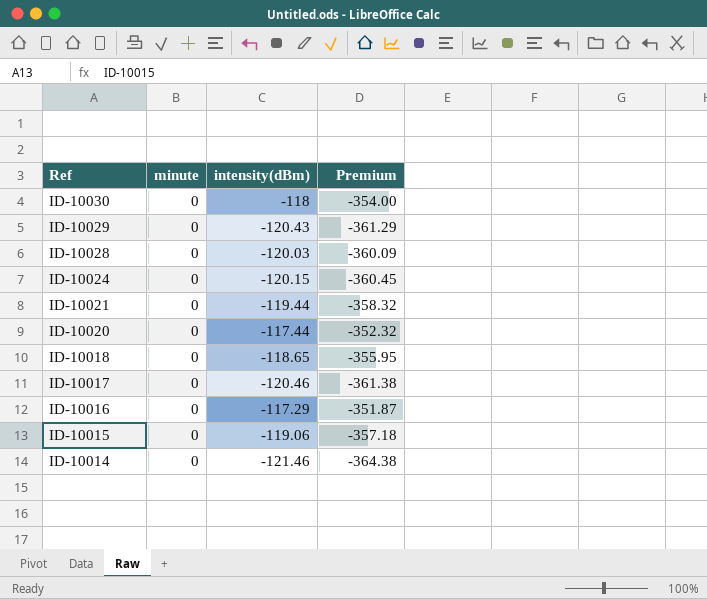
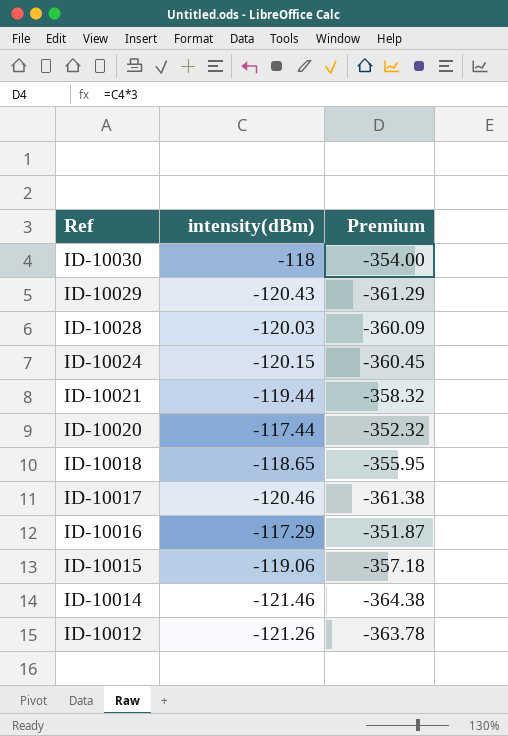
column minute | position: 2 -> none
row ID-10012: none -> -121.26 | -363.78

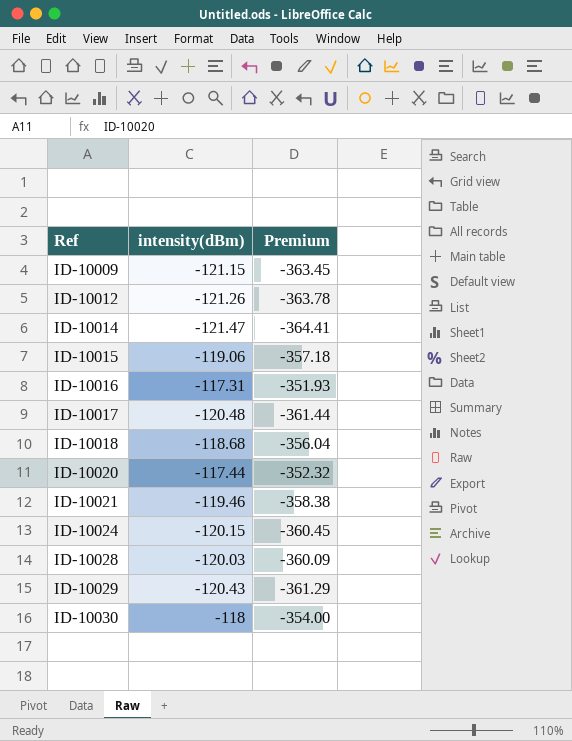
row order: Ref descending -> Ref ascending
row ID-10009: none -> -121.15 | -363.45
ID-10014 | intensity(dBm): -121.46 -> -121.47
ID-10014 | Premium: -364.38 -> -364.41
ID-10016 | intensity(dBm): -117.29 -> -117.31
ID-10016 | Premium: -351.87 -> -351.93
ID-10017 | intensity(dBm): -120.46 -> -120.48
ID-10017 | Premium: -361.38 -> -361.44
ID-10018 | intensity(dBm): -118.65 -> -118.68
ID-10018 | Premium: -355.95 -> -356.04
ID-10021 | intensity(dBm): -119.44 -> -119.46
ID-10021 | Premium: -358.32 -> -358.38

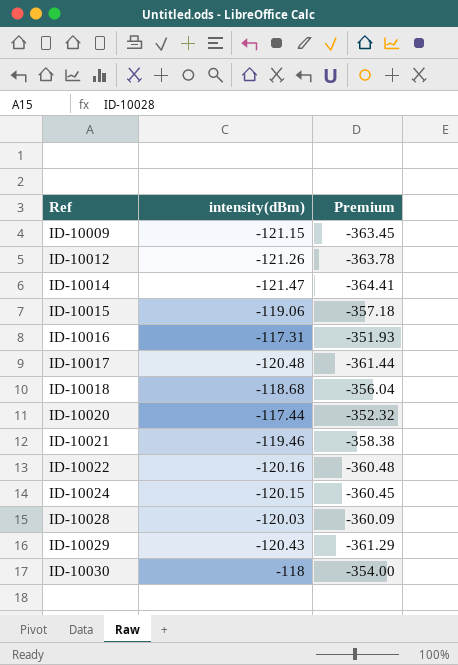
row ID-10022: none -> -120.16 | -360.48

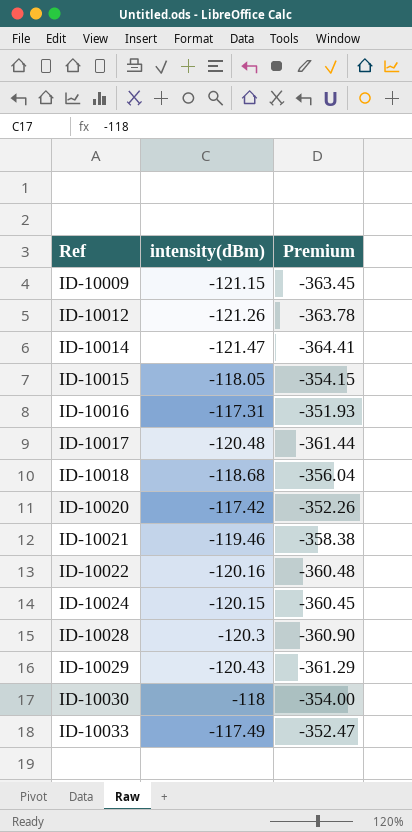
ID-10015 | intensity(dBm): -119.06 -> -118.05
ID-10015 | Premium: -357.18 -> -354.15
ID-10020 | intensity(dBm): -117.44 -> -117.42
ID-10020 | Premium: -352.32 -> -352.26
ID-10028 | intensity(dBm): -120.03 -> -120.3
ID-10028 | Premium: -360.09 -> -360.90
row ID-10033: none -> -117.49 | -352.47

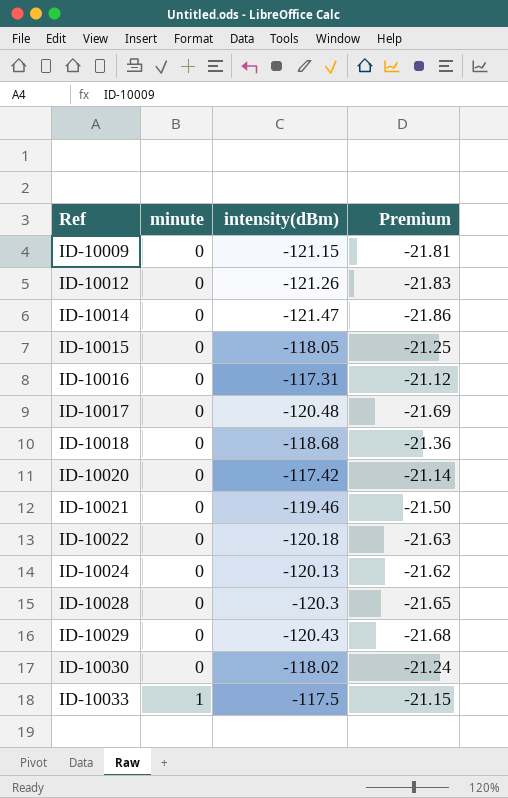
column minute | position: none -> 2
column Premium | formula: [intensity(dBm)] * 3 -> [intensity(dBm)] * 0.18
ID-10022 | intensity(dBm): -120.16 -> -120.18
ID-10024 | intensity(dBm): -120.15 -> -120.13
ID-10030 | intensity(dBm): -118 -> -118.02
ID-10033 | intensity(dBm): -117.49 -> -117.5

